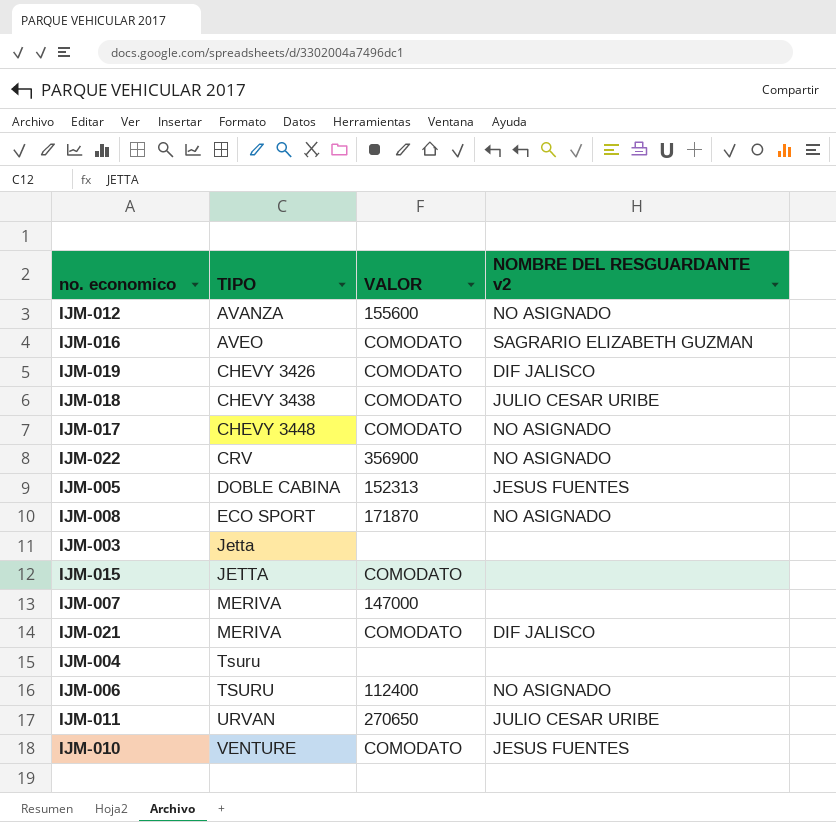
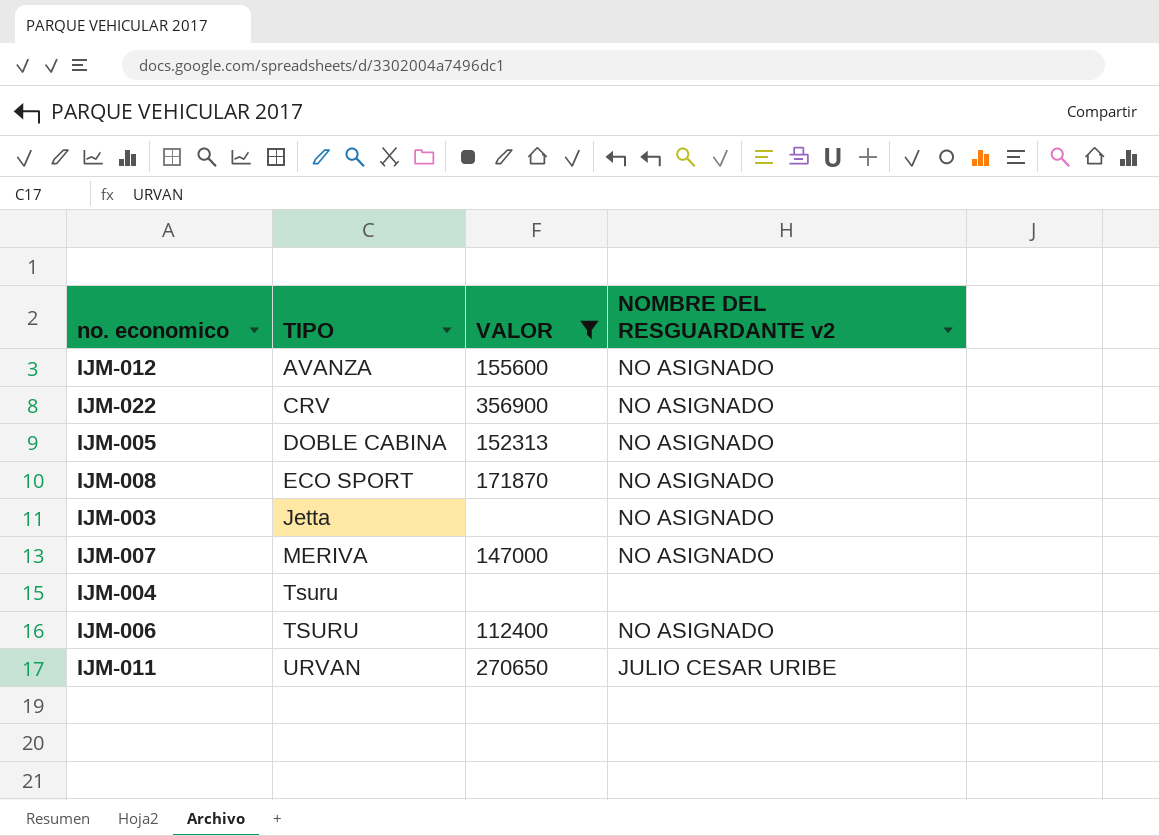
filter: none -> VALOR != COMODATO
IJM-005 | NOMBRE DEL RESGUARDANTE v2: JESUS FUENTES -> NO ASIGNADO
IJM-003 | NOMBRE DEL RESGUARDANTE v2: none -> NO ASIGNADO
IJM-007 | NOMBRE DEL RESGUARDANTE v2: none -> NO ASIGNADO

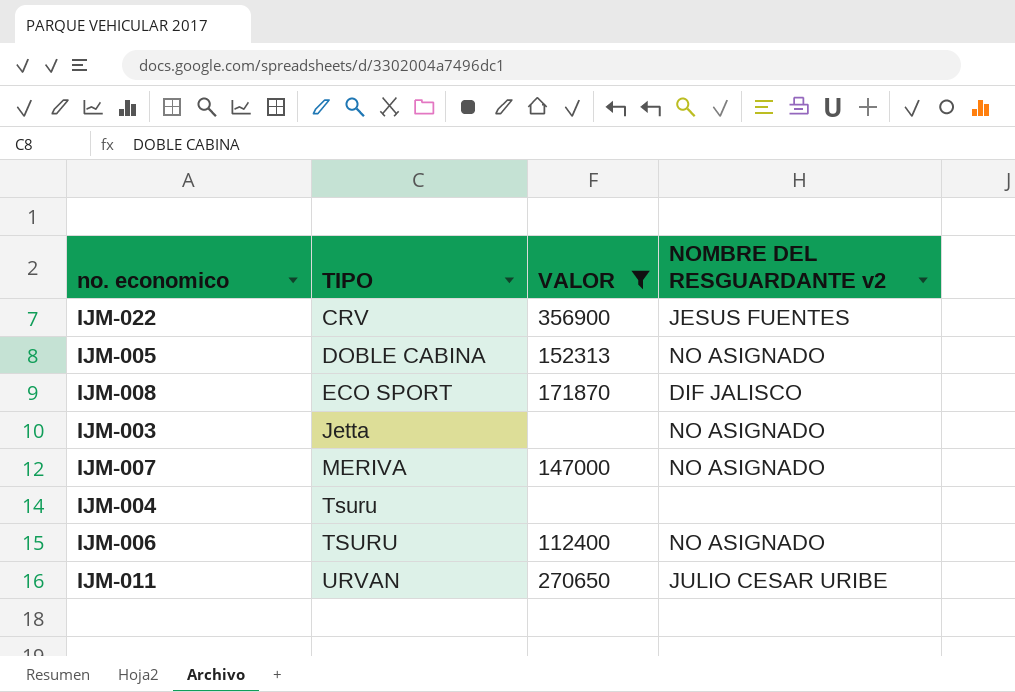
row IJM-012: AVANZA | 155600 | NO ASIGNADO -> none
IJM-022 | NOMBRE DEL RESGUARDANTE v2: NO ASIGNADO -> JESUS FUENTES
IJM-008 | NOMBRE DEL RESGUARDANTE v2: NO ASIGNADO -> DIF JALISCO

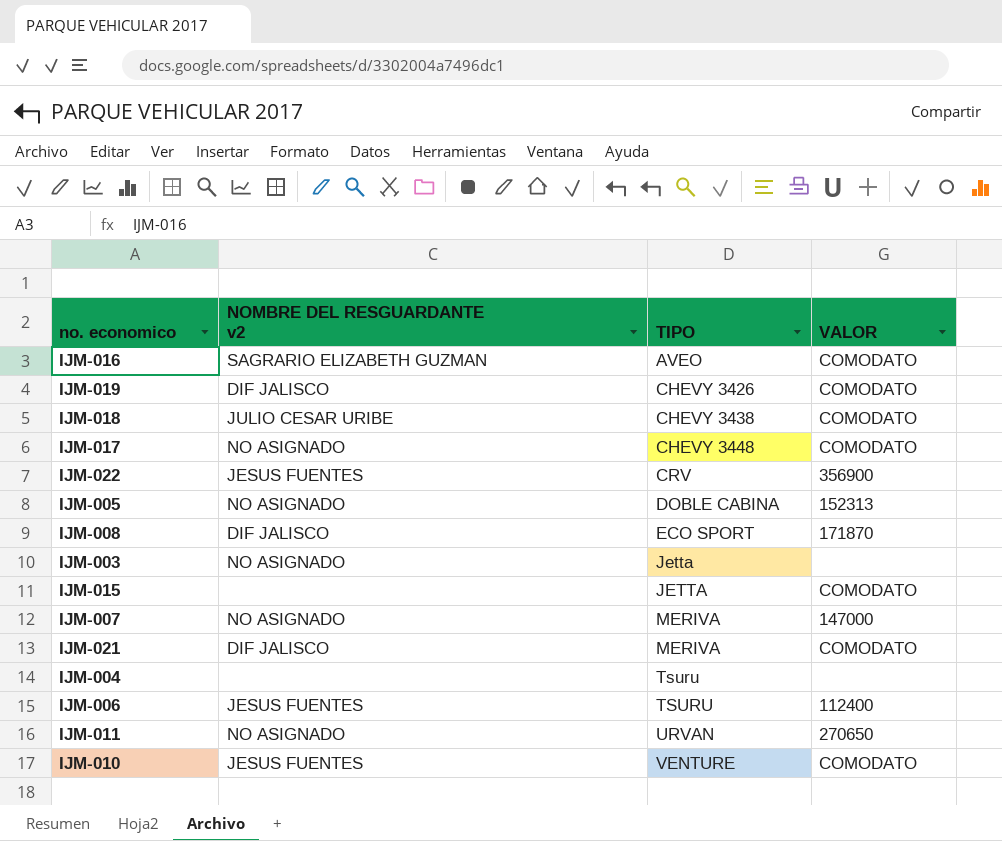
filter: VALOR != COMODATO -> none
column NOMBRE DEL RESGUARDANTE v2 | position: 4 -> 2
IJM-006 | NOMBRE DEL RESGUARDANTE v2: NO ASIGNADO -> JESUS FUENTES
IJM-011 | NOMBRE DEL RESGUARDANTE v2: JULIO CESAR URIBE -> NO ASIGNADO

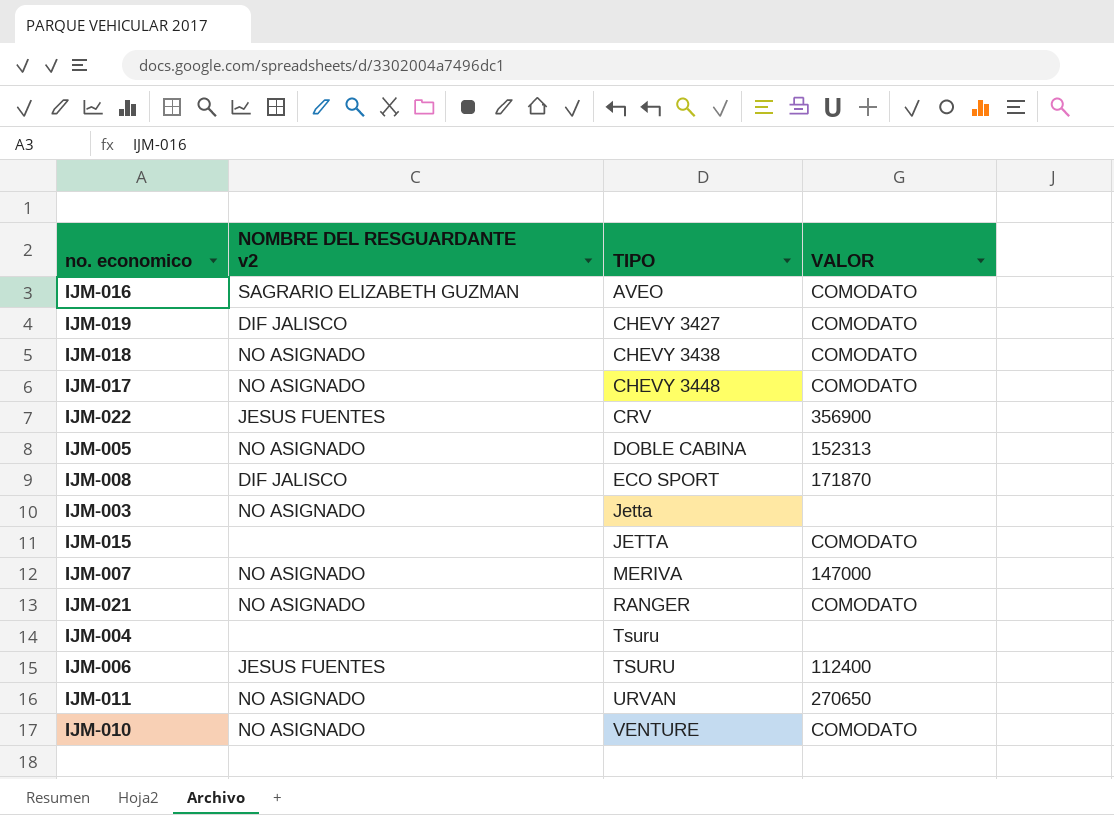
IJM-019 | TIPO: CHEVY 3426 -> CHEVY 3427
IJM-018 | NOMBRE DEL RESGUARDANTE v2: JULIO CESAR URIBE -> NO ASIGNADO
IJM-021 | NOMBRE DEL RESGUARDANTE v2: DIF JALISCO -> NO ASIGNADO
IJM-021 | TIPO: MERIVA -> RANGER
IJM-010 | NOMBRE DEL RESGUARDANTE v2: JESUS FUENTES -> NO ASIGNADO

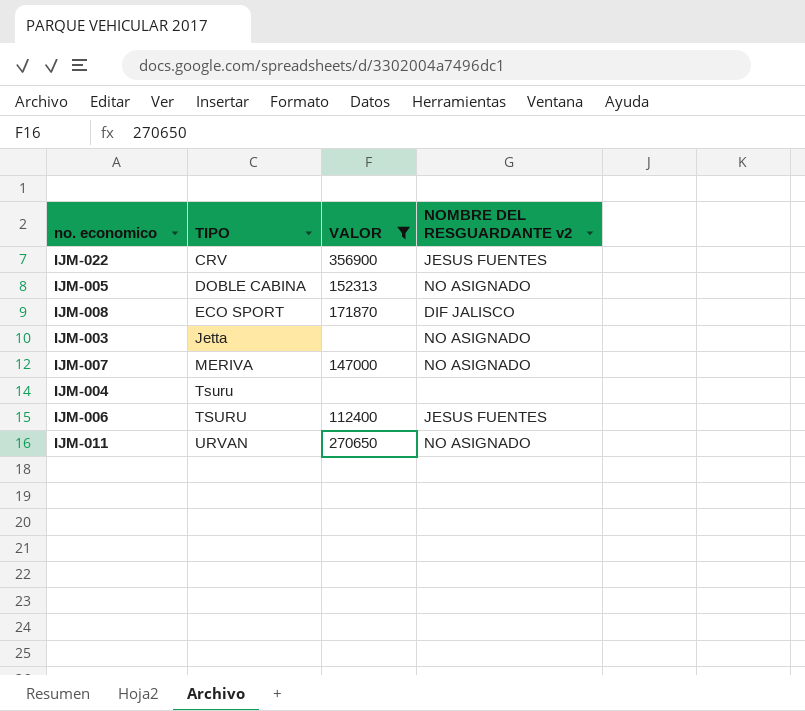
filter: none -> VALOR != COMODATO
column NOMBRE DEL RESGUARDANTE v2 | position: 2 -> 4

